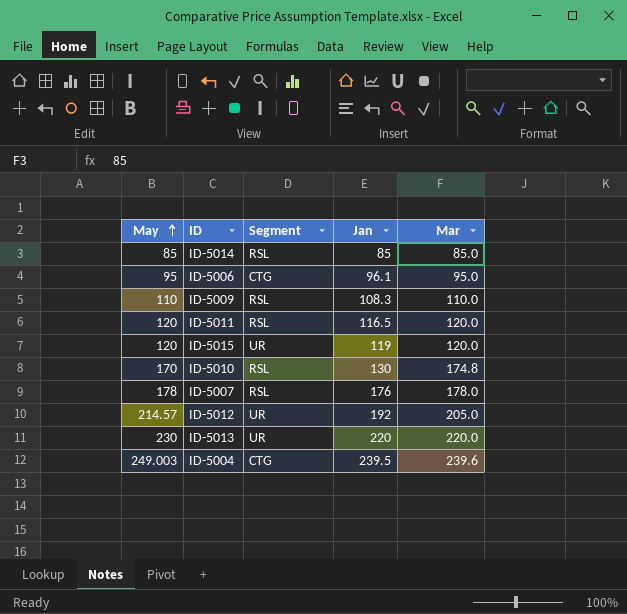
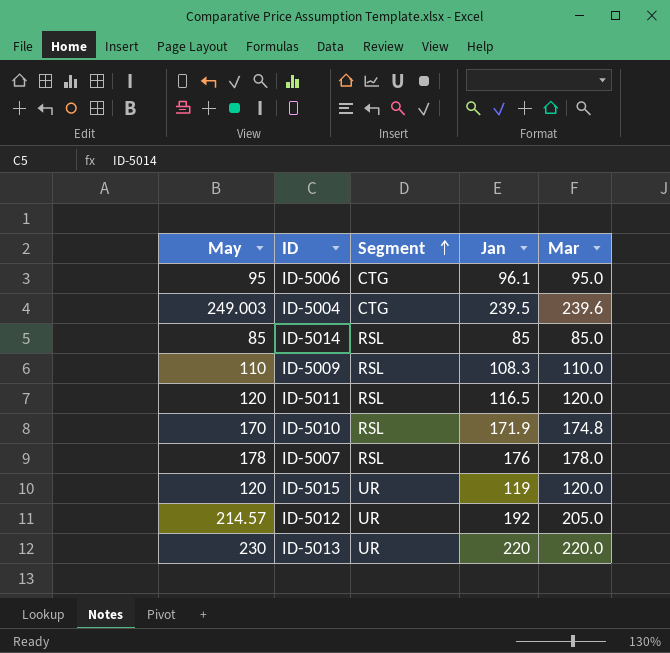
row order: May ascending -> Segment ascending
ID-5010 | Jan: 130 -> 171.9

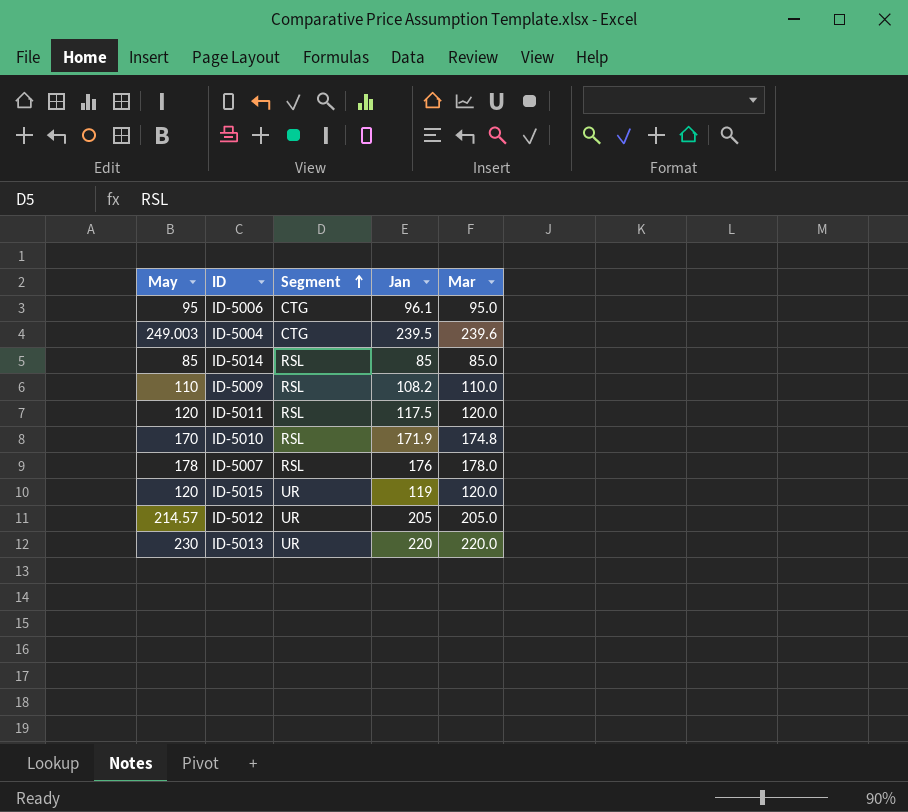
ID-5009 | Jan: 108.3 -> 108.2
ID-5011 | Jan: 116.5 -> 117.5
ID-5012 | Jan: 192 -> 205

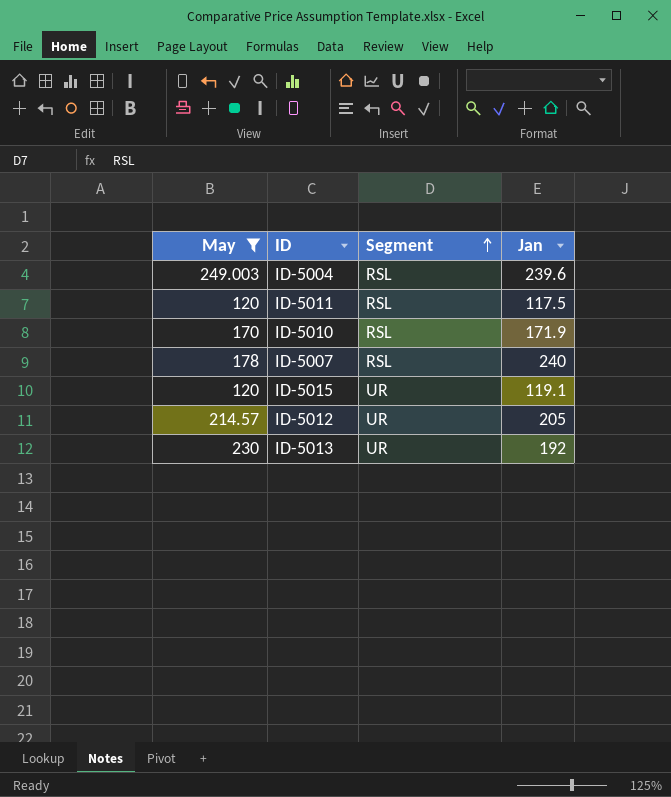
filter: none -> May >= 120
column Mar | position: 5 -> none
ID-5004 | Segment: CTG -> RSL
ID-5004 | Jan: 239.5 -> 239.6
ID-5007 | Jan: 176 -> 240
ID-5015 | Jan: 119 -> 119.1
ID-5013 | Jan: 220 -> 192

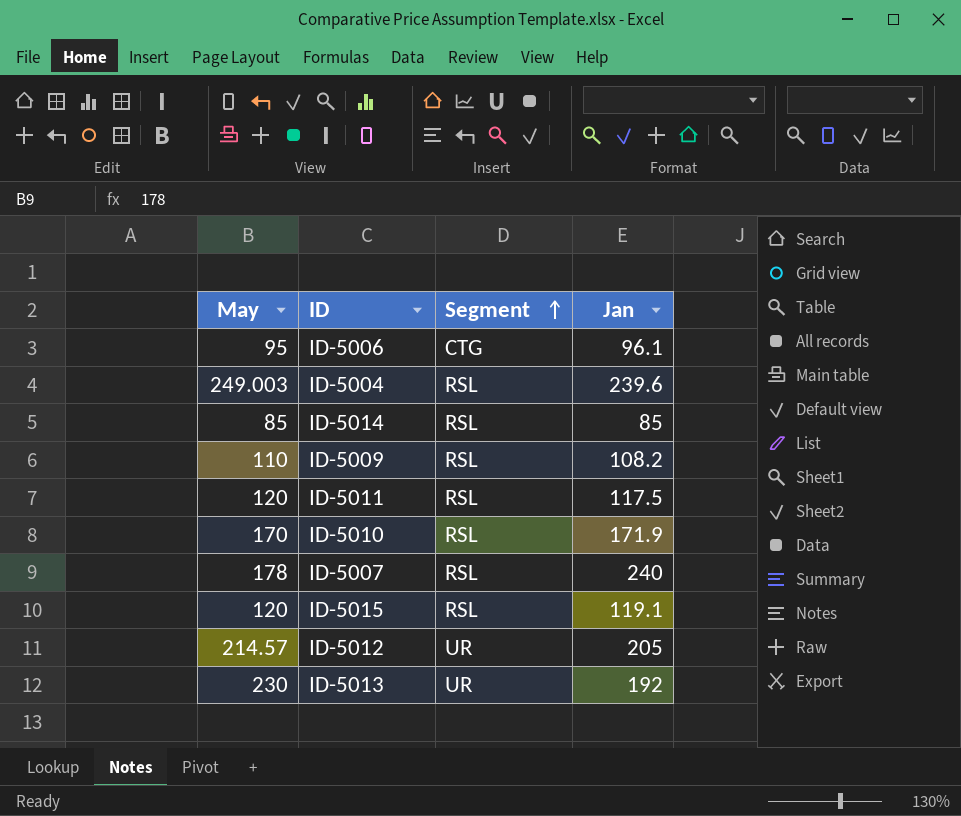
filter: May >= 120 -> none
ID-5015 | Segment: UR -> RSL

